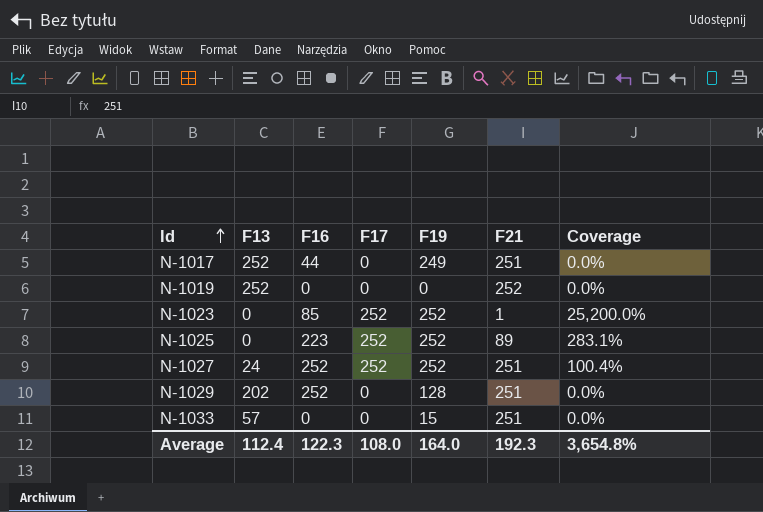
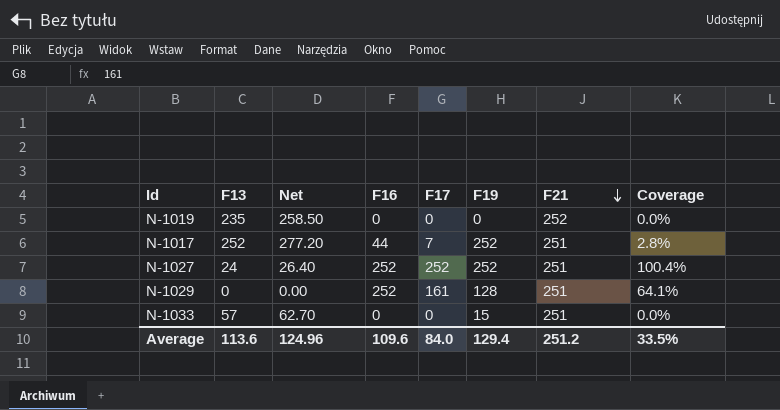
row order: Id ascending -> F21 descending
column Net | formula: none -> [F13] * 1.1
row N-1023: 0 | 85 | 252 | 252 | 1 | 25,200.0% -> none
row N-1025: 0 | 223 | 252 | 252 | 89 | 283.1% -> none
N-1019 | F13: 252 -> 235
N-1017 | F17: 0 -> 7
N-1017 | F19: 249 -> 252
N-1017 | Coverage: 0.0% -> 2.8%
N-1029 | F13: 202 -> 0
N-1029 | F17: 0 -> 161
N-1029 | Coverage: 0.0% -> 64.1%
Average | F13: 112.4 -> 113.6
Average | F16: 122.3 -> 109.6
Average | F17: 108.0 -> 84.0
Average | F19: 164.0 -> 129.4
Average | F21: 192.3 -> 251.2
Average | Coverage: 3,654.8% -> 33.5%

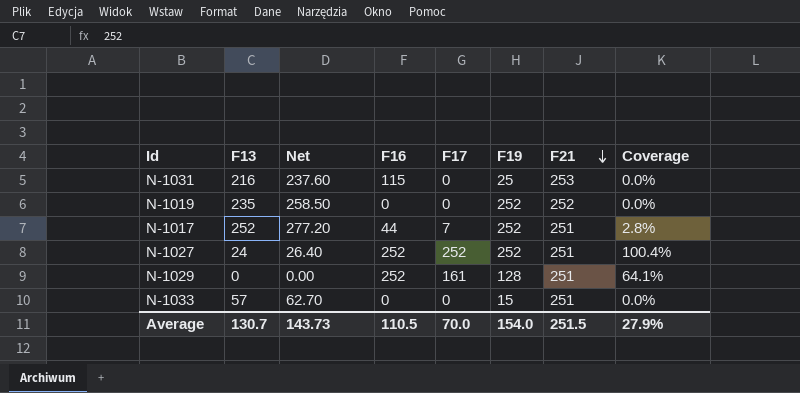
row N-1031: none -> 216 | 237.60 | 115 | 0 | 25 | 253 | 0.0%
N-1019 | F19: 0 -> 252
Average | F13: 113.6 -> 130.7
Average | Net: 124.96 -> 143.73
Average | F16: 109.6 -> 110.5
Average | F17: 84.0 -> 70.0
Average | F19: 129.4 -> 154.0
Average | F21: 251.2 -> 251.5
Average | Coverage: 33.5% -> 27.9%

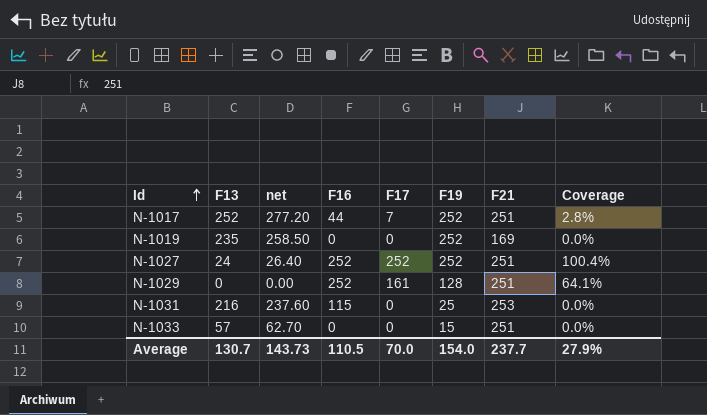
row order: F21 descending -> Id ascending
column name: Net -> net
N-1019 | F21: 252 -> 169
Average | F21: 251.5 -> 237.7

